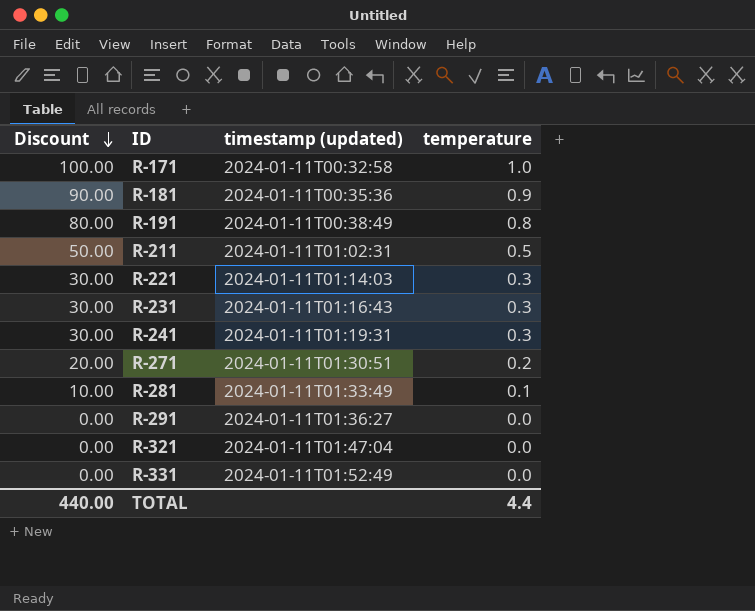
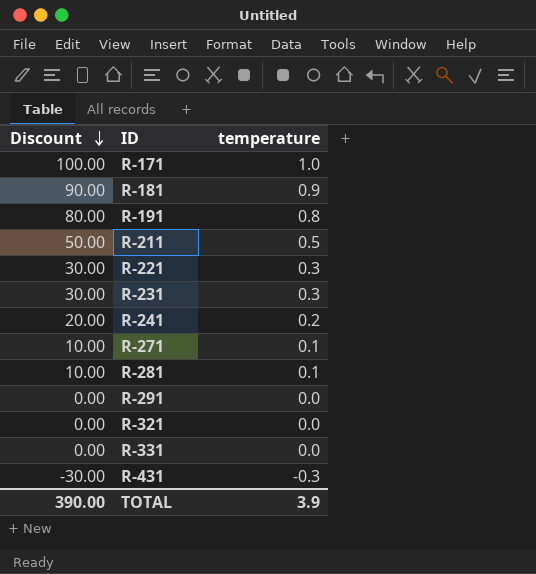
column timestamp (updated) | position: 3 -> none
R-241 | Discount: 30.00 -> 20.00
R-241 | temperature: 0.3 -> 0.2
R-271 | Discount: 20.00 -> 10.00
R-271 | temperature: 0.2 -> 0.1
row R-431: none -> -30.00 | -0.3
TOTAL | Discount: 440.00 -> 390.00
TOTAL | temperature: 4.4 -> 3.9

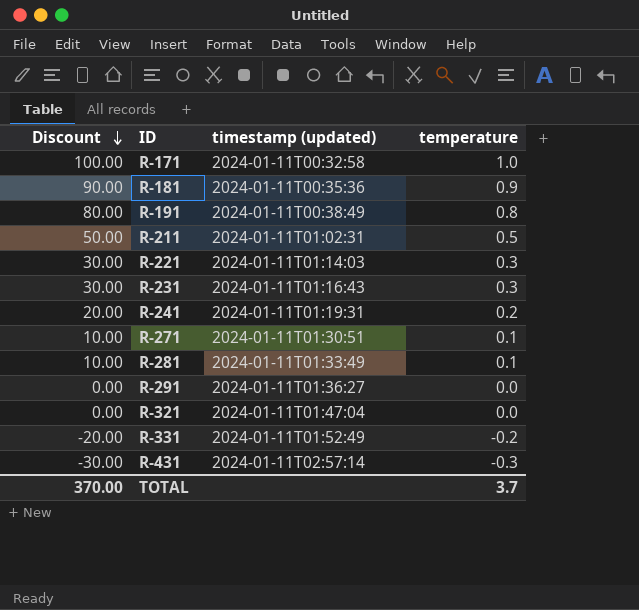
column timestamp (updated) | position: none -> 3
R-331 | Discount: 0.00 -> -20.00
R-331 | temperature: 0.0 -> -0.2
TOTAL | Discount: 390.00 -> 370.00
TOTAL | temperature: 3.9 -> 3.7

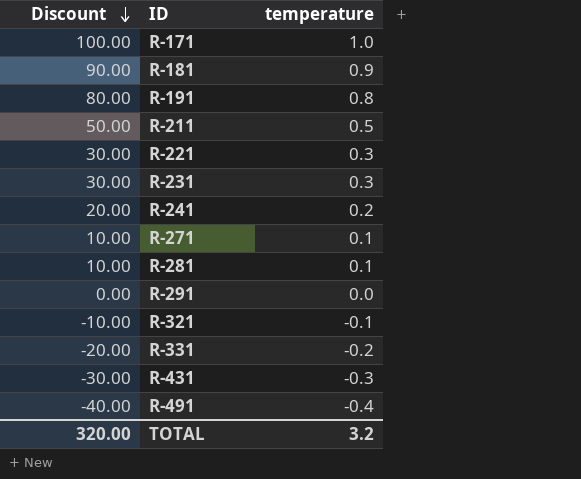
column timestamp (updated) | position: 3 -> none
R-321 | Discount: 0.00 -> -10.00
R-321 | temperature: 0.0 -> -0.1
row R-491: none -> -40.00 | -0.4
TOTAL | Discount: 370.00 -> 320.00
TOTAL | temperature: 3.7 -> 3.2

